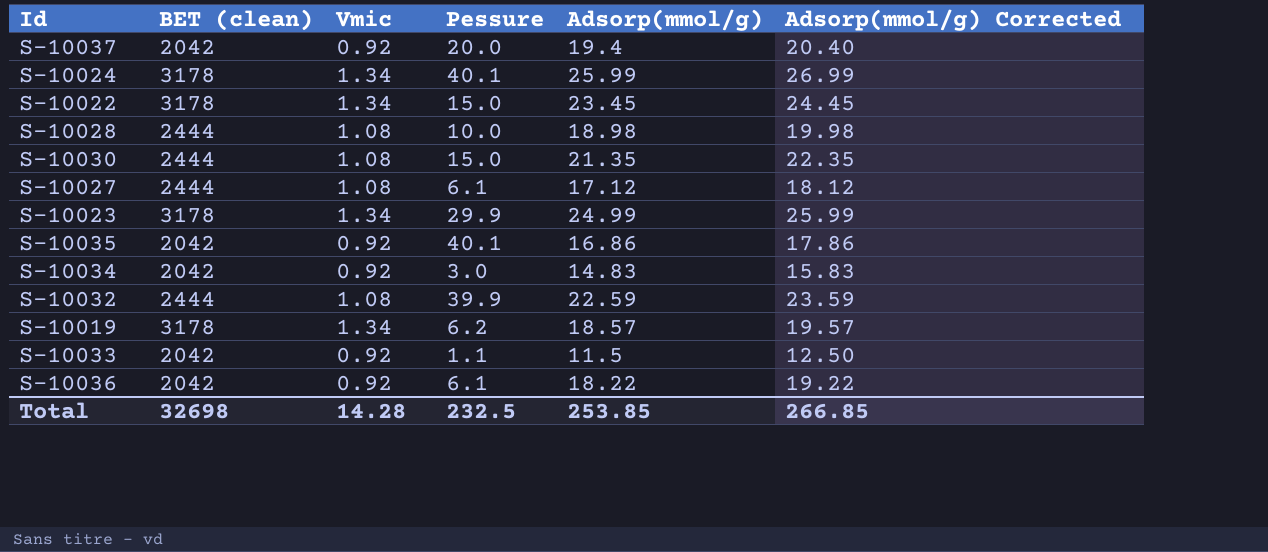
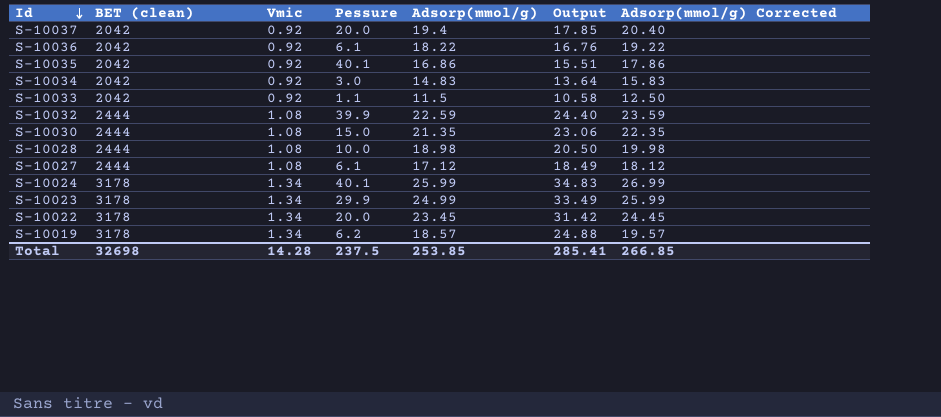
row order: none -> Id descending
column Output | formula: none -> [Vmic] * [Adsorp(mmol/g)]
S-10022 | Pessure: 15.0 -> 20.0
Total | Pessure: 232.5 -> 237.5

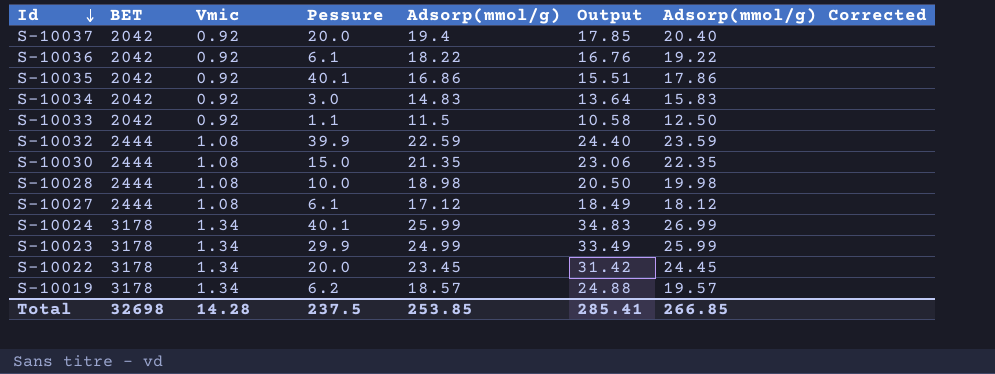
column name: BET (clean) -> BET

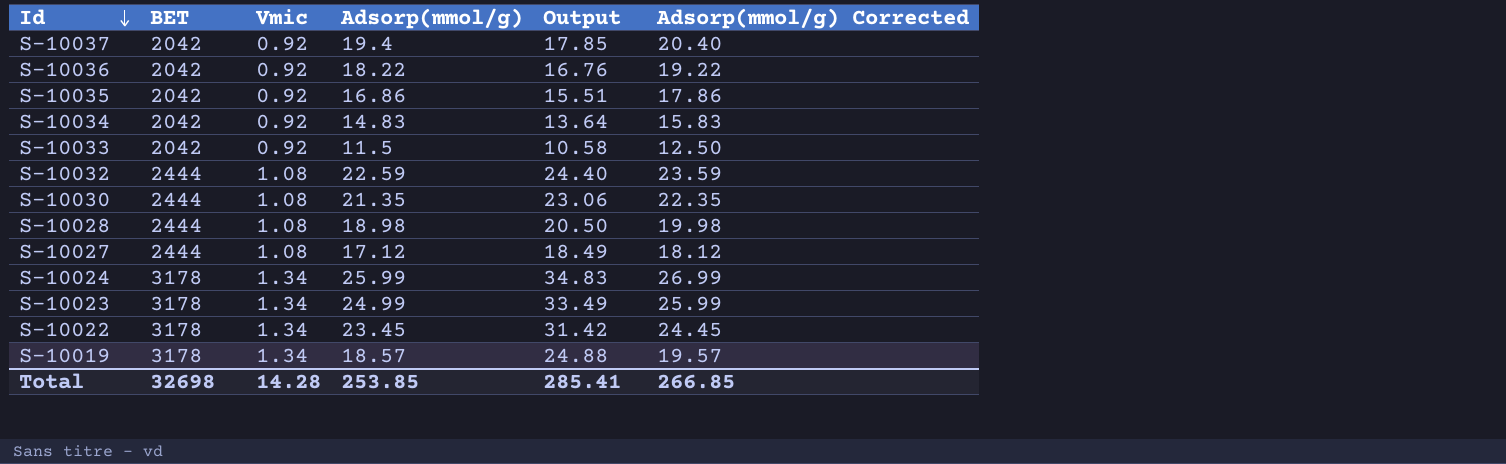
column Pessure | position: 4 -> none

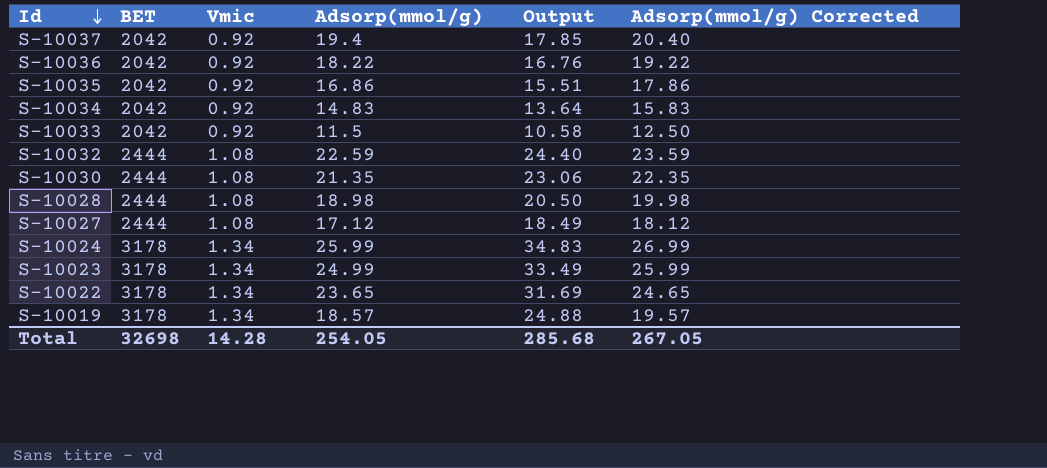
S-10022 | Adsorp(mmol/g): 23.45 -> 23.65
S-10022 | Output: 31.42 -> 31.69
S-10022 | Adsorp(mmol/g) Corrected: 24.45 -> 24.65
Total | Adsorp(mmol/g): 253.85 -> 254.05
Total | Output: 285.41 -> 285.68
Total | Adsorp(mmol/g) Corrected: 266.85 -> 267.05

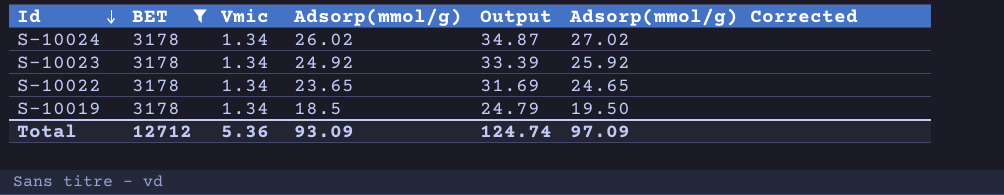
filter: none -> BET = 3178
S-10024 | Adsorp(mmol/g): 25.99 -> 26.02
S-10024 | Output: 34.83 -> 34.87
S-10024 | Adsorp(mmol/g) Corrected: 26.99 -> 27.02
S-10023 | Adsorp(mmol/g): 24.99 -> 24.92
S-10023 | Output: 33.49 -> 33.39
S-10023 | Adsorp(mmol/g) Corrected: 25.99 -> 25.92
S-10019 | Adsorp(mmol/g): 18.57 -> 18.5
S-10019 | Output: 24.88 -> 24.79
S-10019 | Adsorp(mmol/g) Corrected: 19.57 -> 19.50
Total | BET: 32698 -> 12712
Total | Vmic: 14.28 -> 5.36
Total | Adsorp(mmol/g): 254.05 -> 93.09
Total | Output: 285.68 -> 124.74
Total | Adsorp(mmol/g) Corrected: 267.05 -> 97.09

